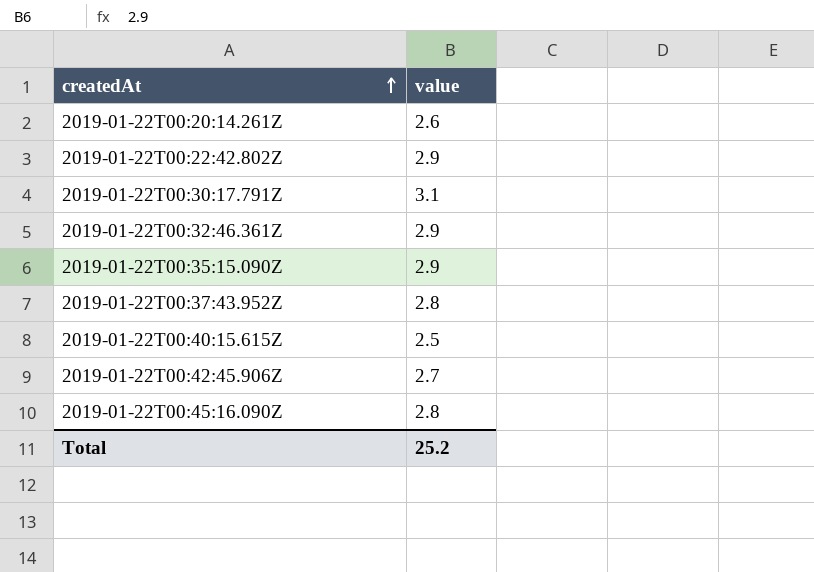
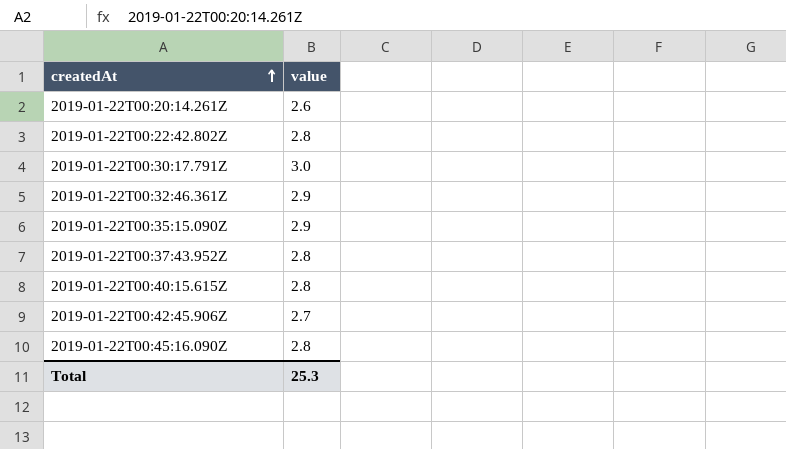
2019-01-22T00:22:42.802Z | value: 2.9 -> 2.8
2019-01-22T00:30:17.791Z | value: 3.1 -> 3.0
2019-01-22T00:40:15.615Z | value: 2.5 -> 2.8
Total | value: 25.2 -> 25.3

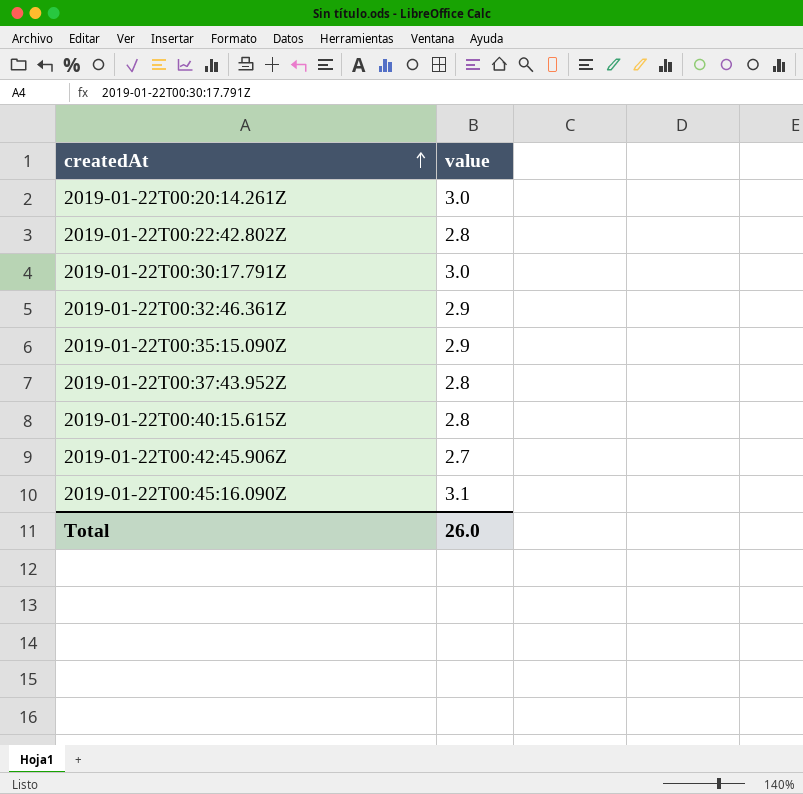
2019-01-22T00:20:14.261Z | value: 2.6 -> 3.0
2019-01-22T00:45:16.090Z | value: 2.8 -> 3.1
Total | value: 25.3 -> 26.0

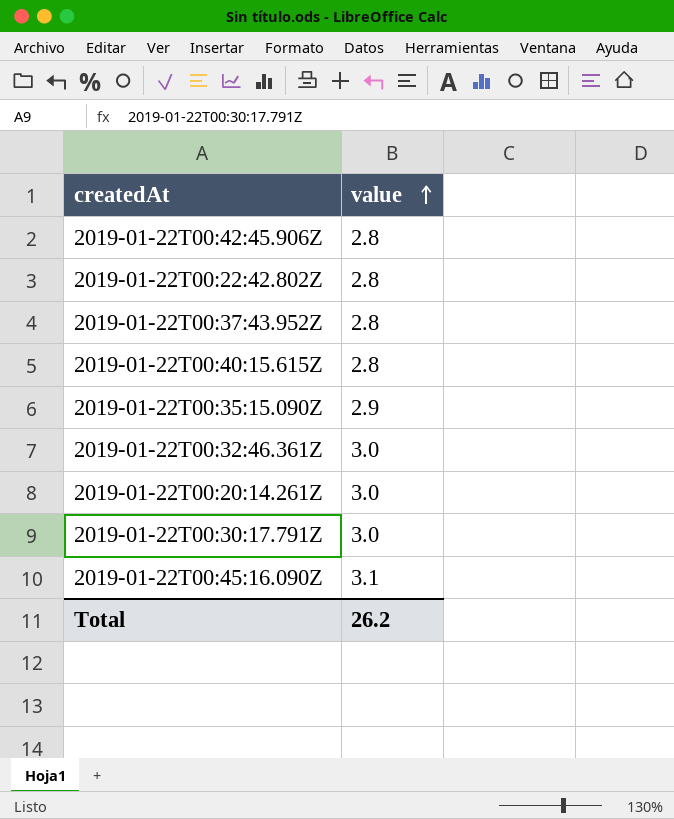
row order: createdAt ascending -> value ascending
2019-01-22T00:42:45.906Z | value: 2.7 -> 2.8
2019-01-22T00:32:46.361Z | value: 2.9 -> 3.0
Total | value: 26.0 -> 26.2

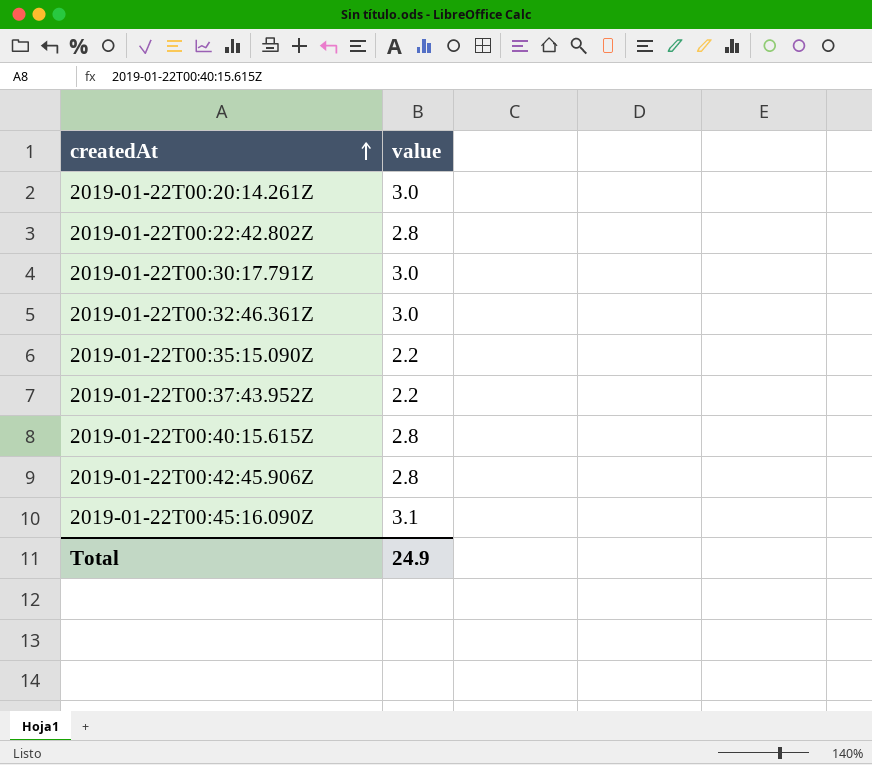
row order: value ascending -> createdAt ascending
2019-01-22T00:35:15.090Z | value: 2.9 -> 2.2
2019-01-22T00:37:43.952Z | value: 2.8 -> 2.2
Total | value: 26.2 -> 24.9

